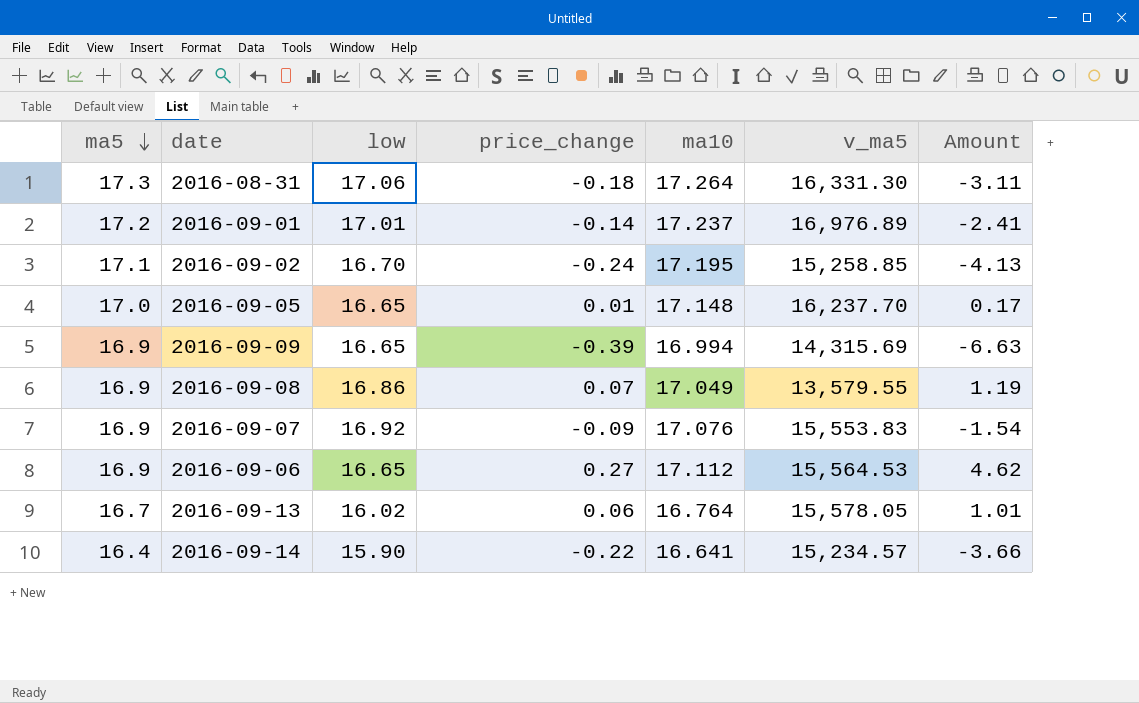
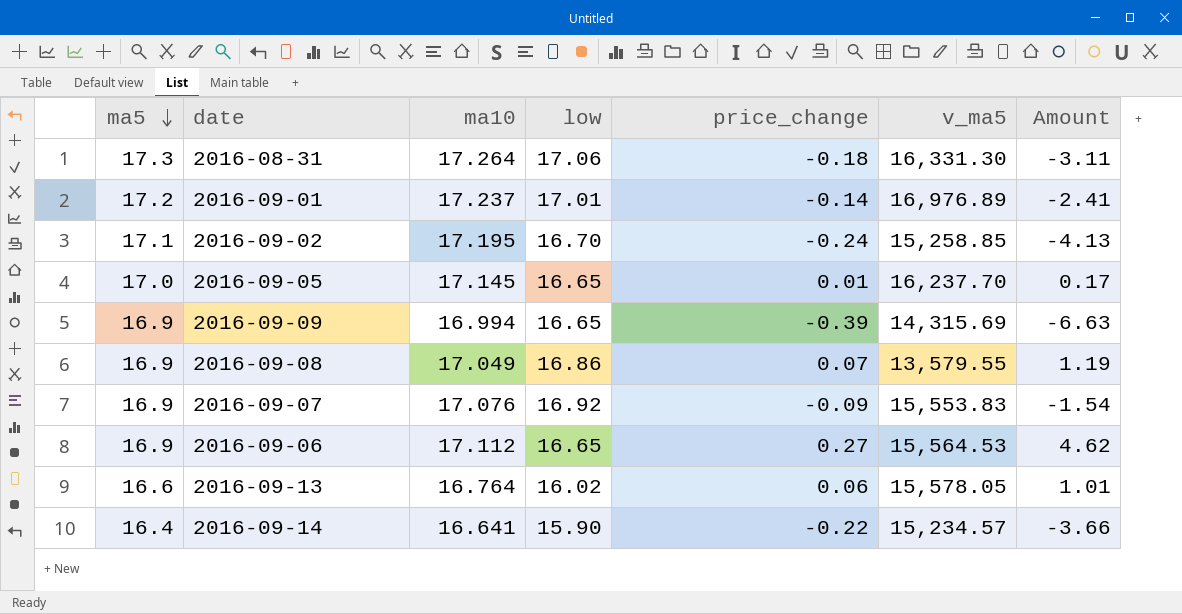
column ma10 | position: 5 -> 3
2016-09-05 | ma10: 17.148 -> 17.145
2016-09-13 | ma5: 16.7 -> 16.6

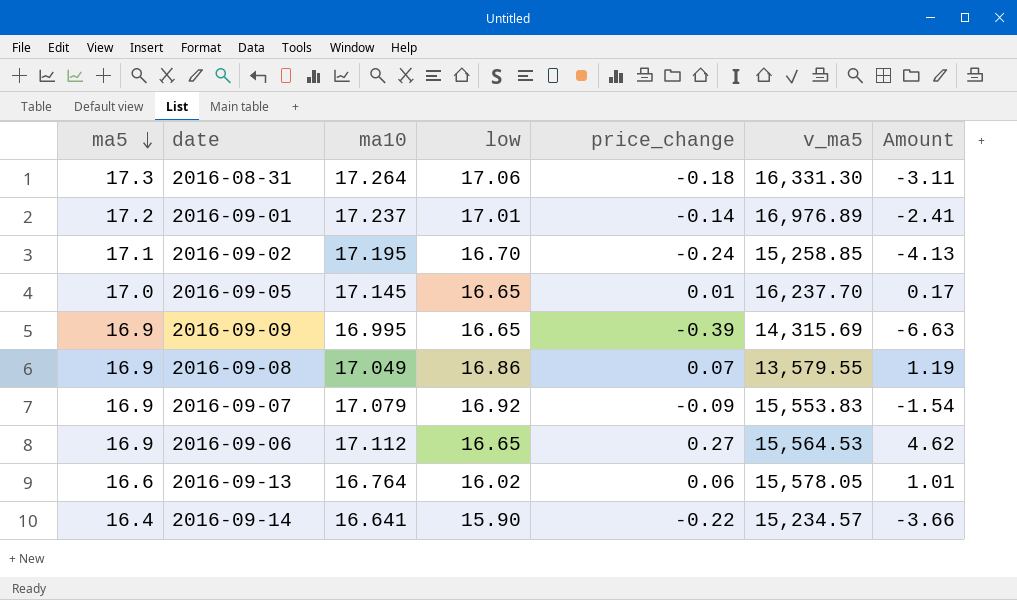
2016-09-09 | ma10: 16.994 -> 16.995
2016-09-07 | ma10: 17.076 -> 17.079

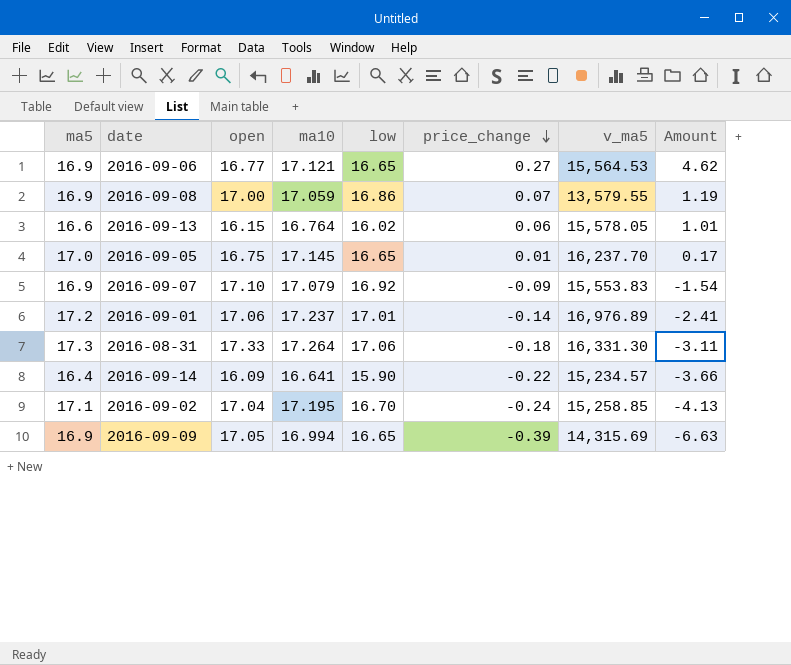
row order: ma5 descending -> price_change descending
column open | position: none -> 3
2016-09-06 | ma10: 17.112 -> 17.121
2016-09-08 | ma10: 17.049 -> 17.059
2016-09-09 | ma10: 16.995 -> 16.994

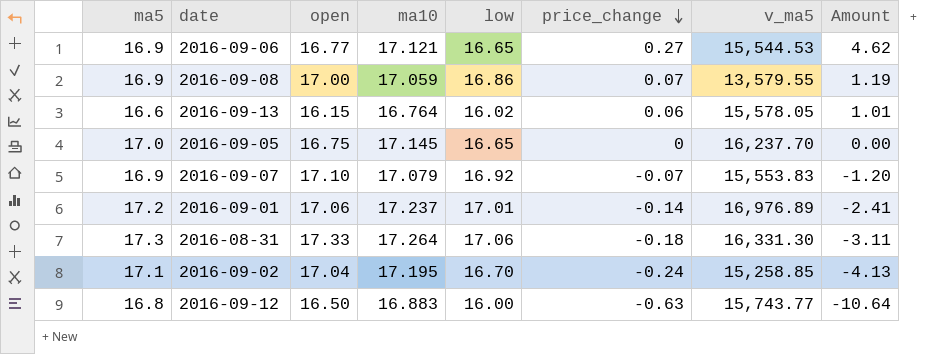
row 2016-09-14: 16.4 | 16.09 | 16.641 | 15.90 | -0.22 | 15,234.57 | -3.66 -> none
row 2016-09-09: 16.9 | 17.05 | 16.994 | 16.65 | -0.39 | 14,315.69 | -6.63 -> none
2016-09-06 | v_ma5: 15,564.53 -> 15,544.53
2016-09-05 | price_change: 0.01 -> 0
2016-09-05 | Amount: 0.17 -> 0.00
2016-09-07 | price_change: -0.09 -> -0.07
2016-09-07 | Amount: -1.54 -> -1.20
row 2016-09-12: none -> 16.8 | 16.50 | 16.883 | 16.00 | -0.63 | 15,743.77 | -10.64

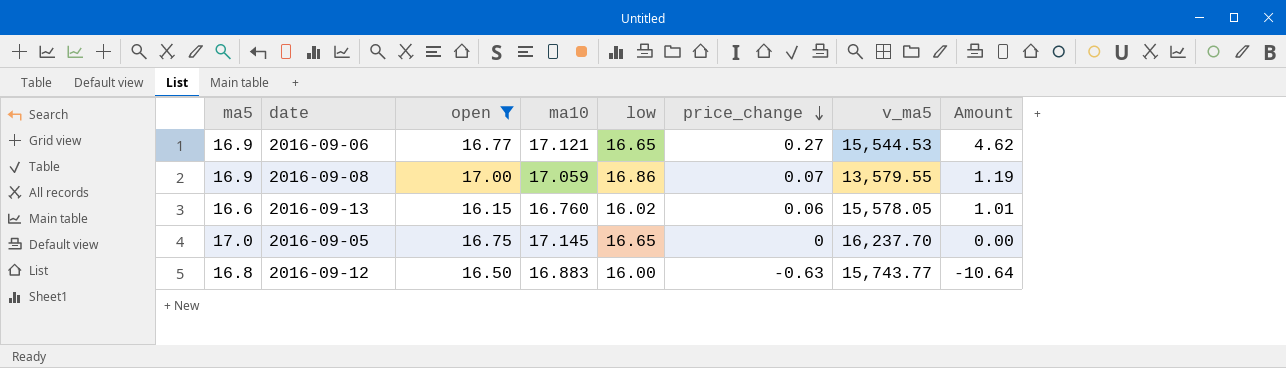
filter: none -> open <= 17.00
2016-09-13 | ma10: 16.764 -> 16.760

